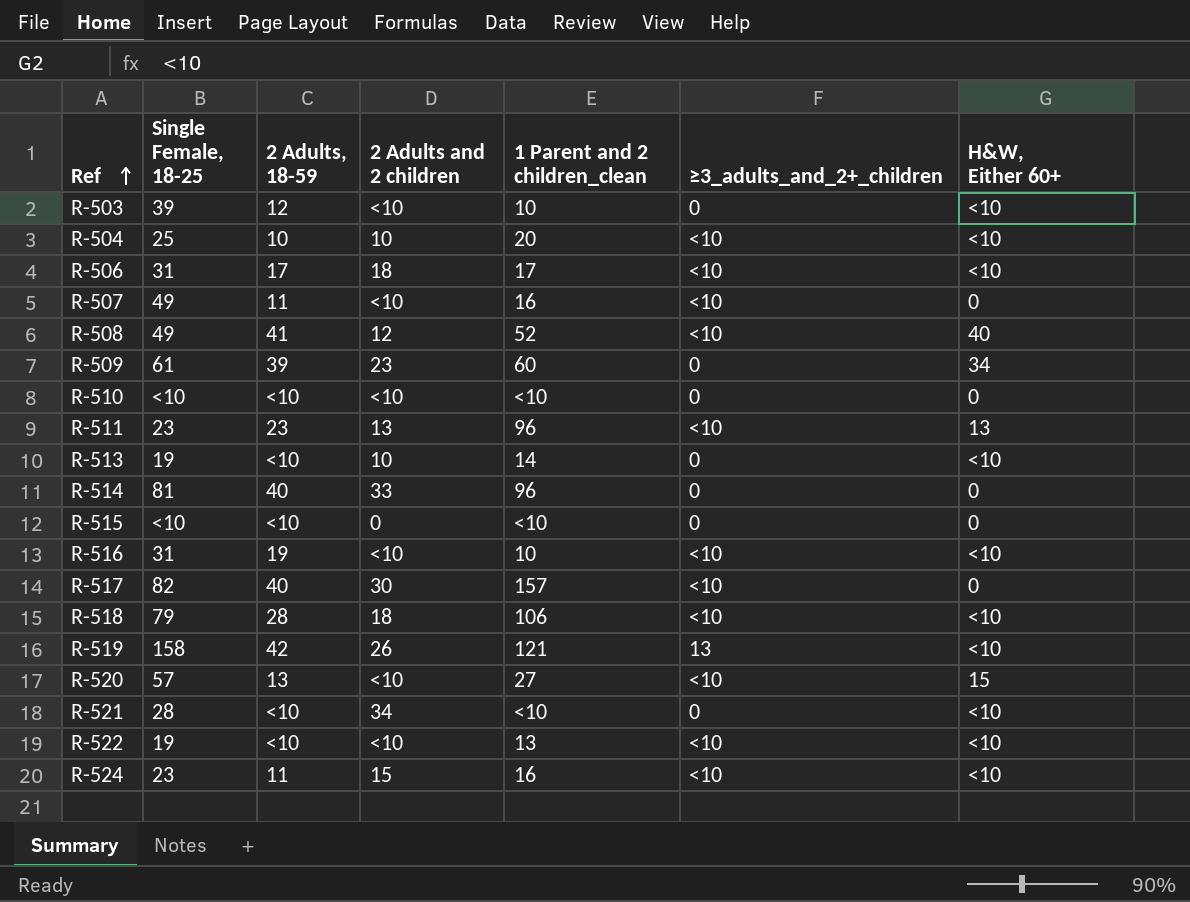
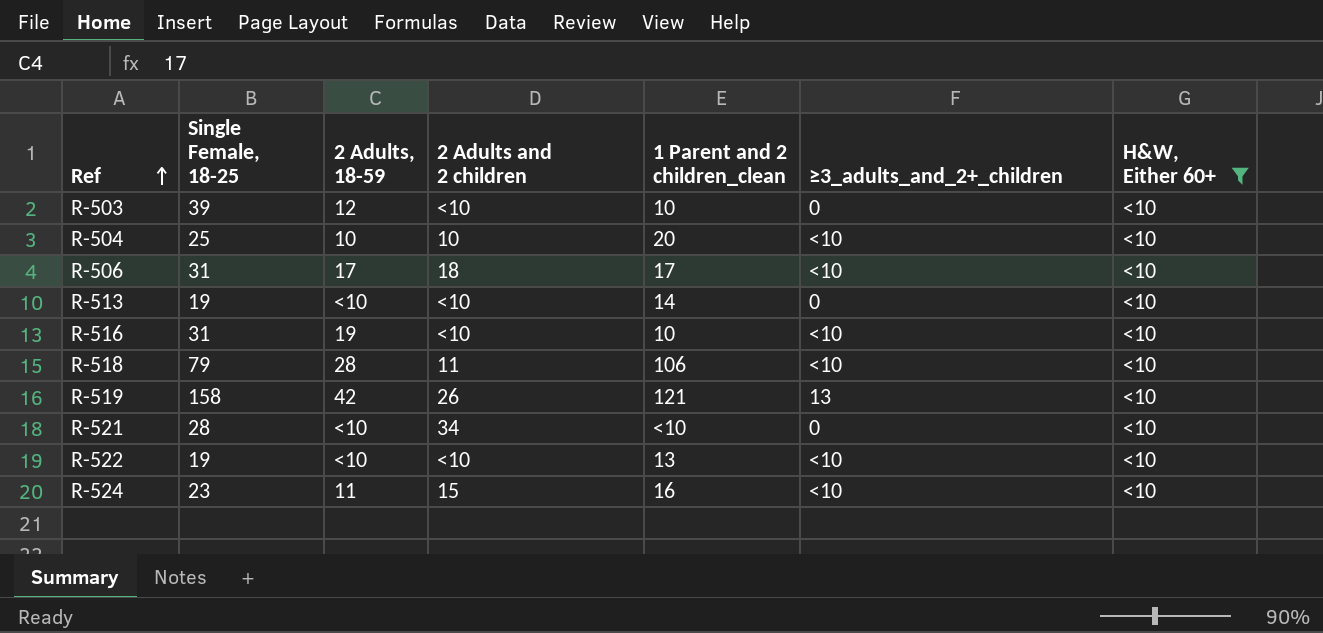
filter: none -> H&W, Either 60+ = <10
R-513 | 2 Adults and 2 children: 10 -> <10
R-518 | 2 Adults and 2 children: 18 -> 11

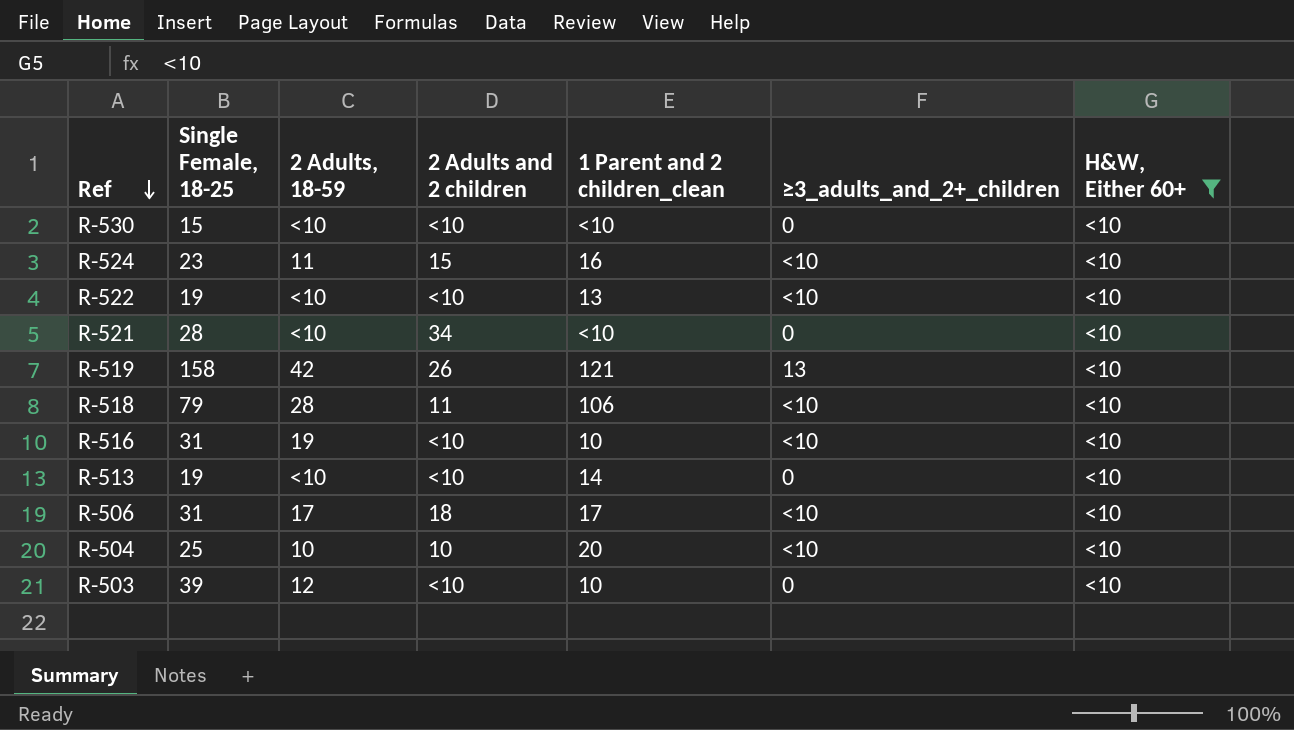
row order: Ref ascending -> Ref descending
row R-530: none -> 15 | <10 | <10 | <10 | 0 | <10

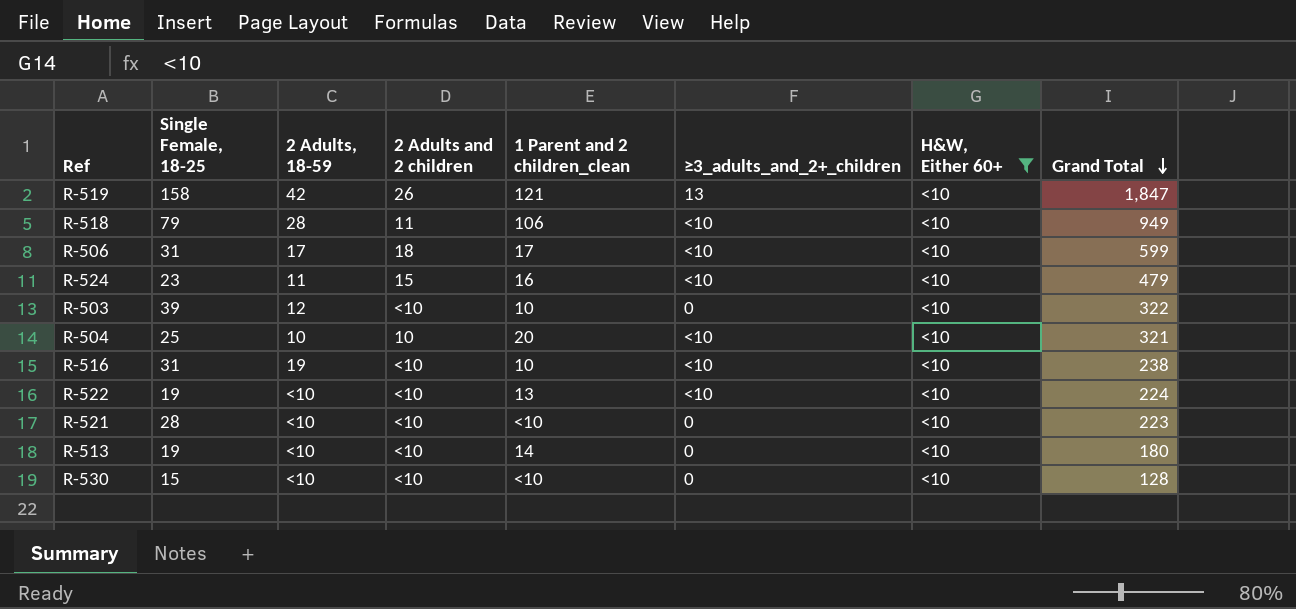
row order: Ref descending -> Grand Total descending
column Grand Total | position: none -> 8
R-521 | 2 Adults and 2 children: 34 -> <10

